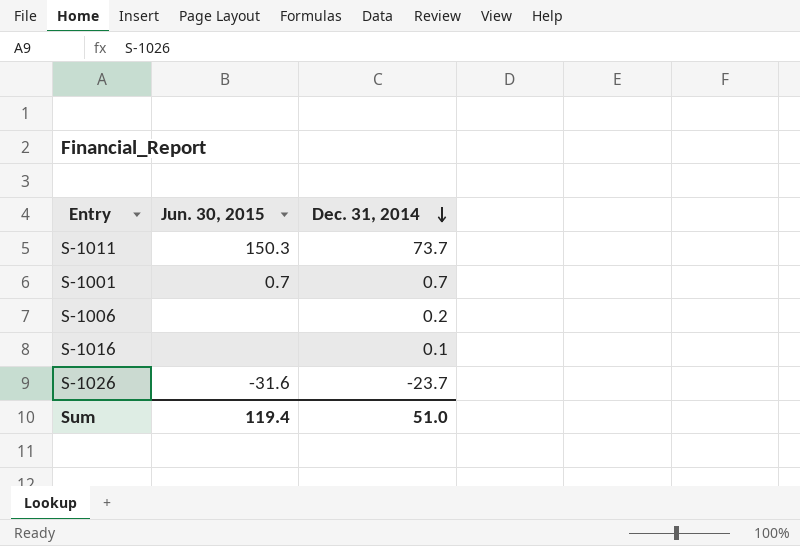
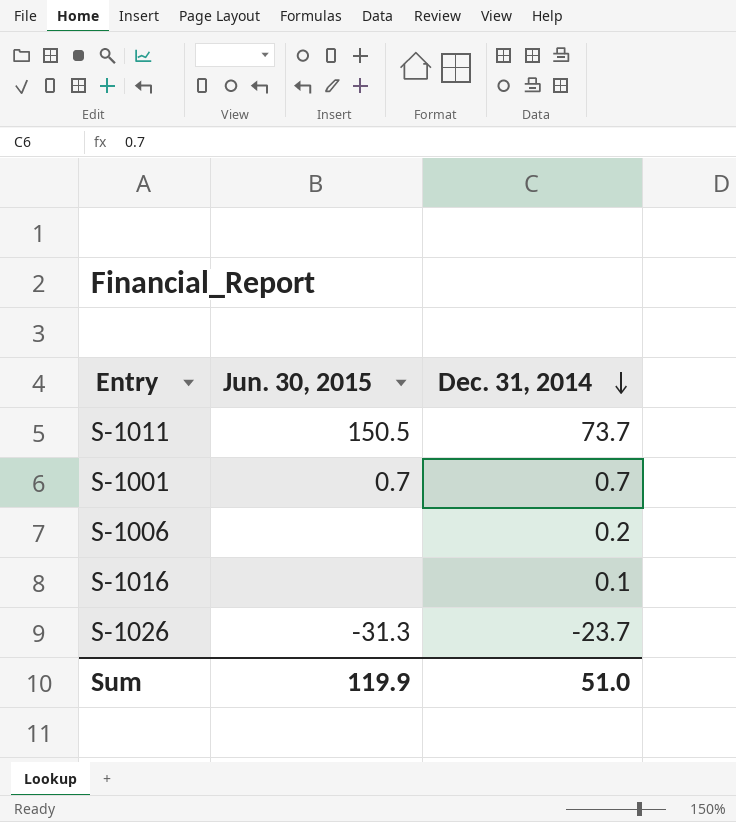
S-1011 | Jun. 30, 2015: 150.3 -> 150.5
S-1026 | Jun. 30, 2015: -31.6 -> -31.3
Sum | Jun. 30, 2015: 119.4 -> 119.9

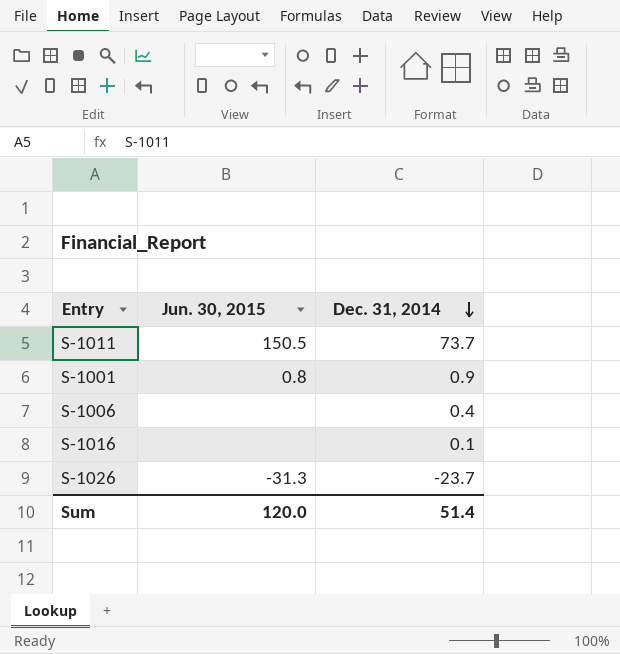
S-1001 | Jun. 30, 2015: 0.7 -> 0.8
S-1001 | Dec. 31, 2014: 0.7 -> 0.9
S-1006 | Dec. 31, 2014: 0.2 -> 0.4
Sum | Jun. 30, 2015: 119.9 -> 120.0
Sum | Dec. 31, 2014: 51.0 -> 51.4

